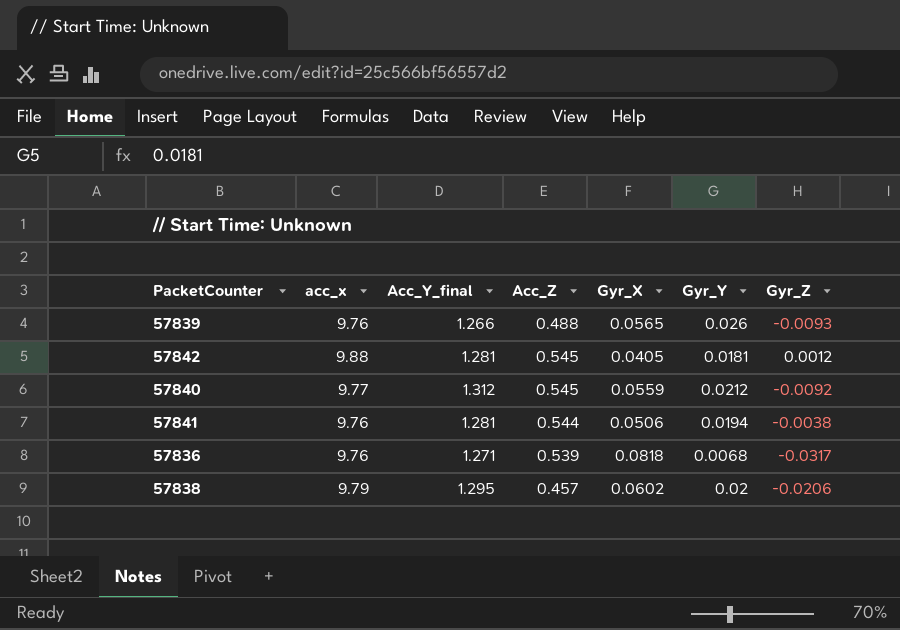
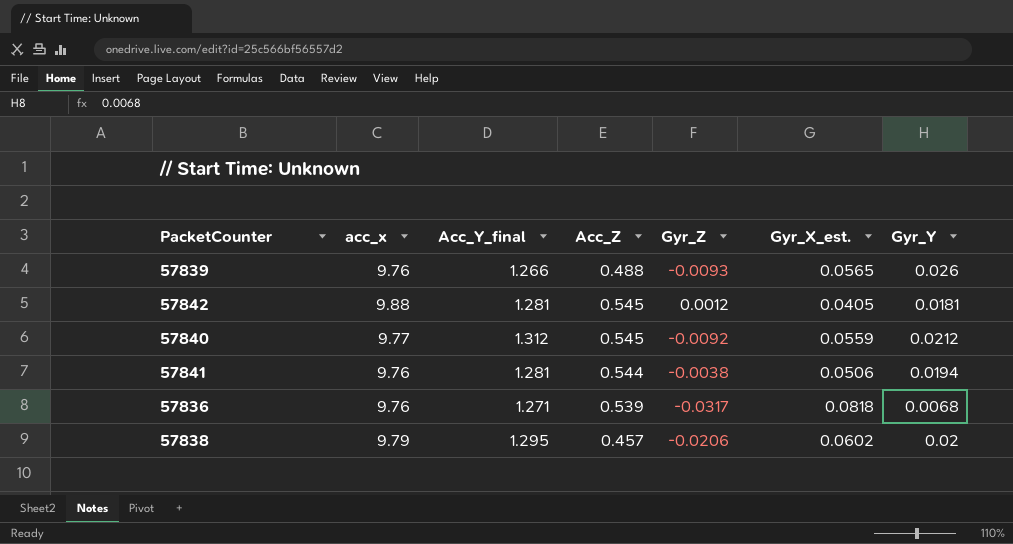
column Gyr_Z | position: 7 -> 5
column name: Gyr_X -> Gyr_X_est.

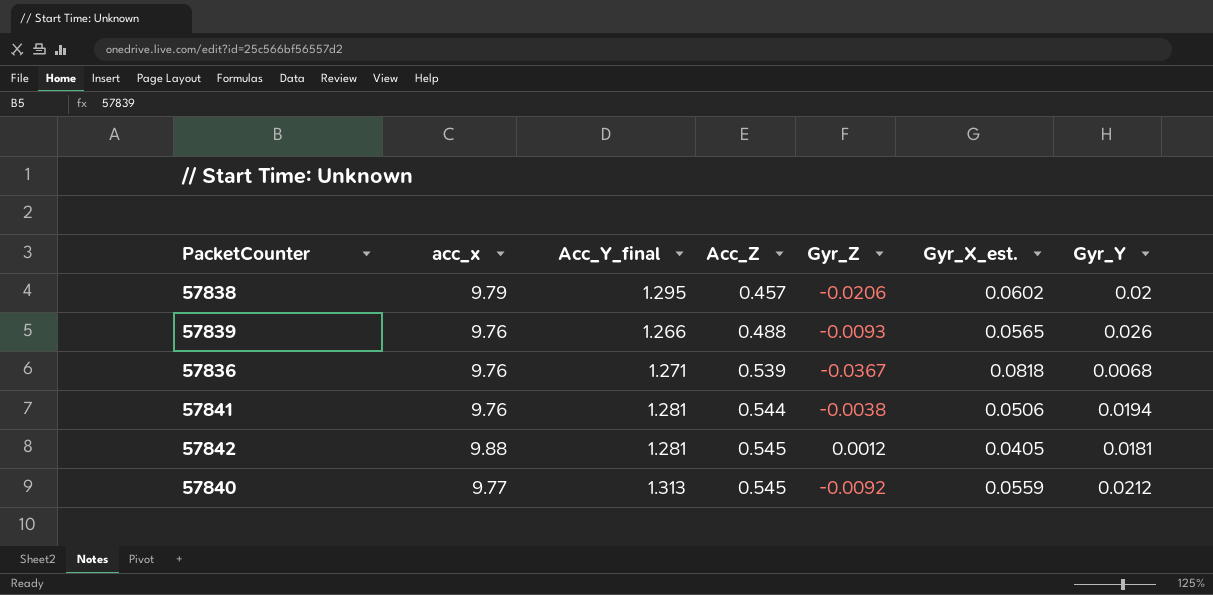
row order: none -> Acc_Z ascending
57836 | Gyr_Z: -0.0317 -> -0.0367
57840 | Acc_Y_final: 1.312 -> 1.313

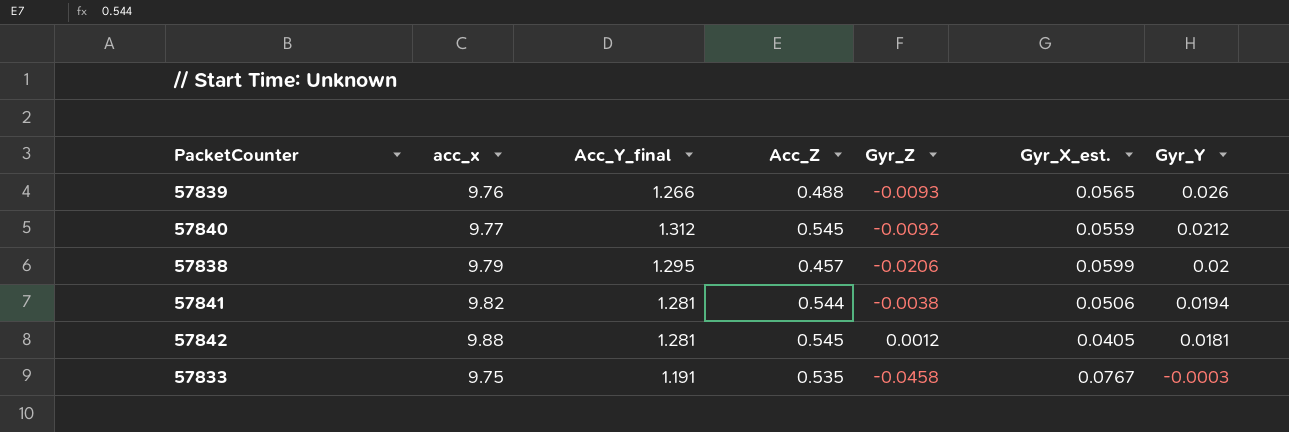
row order: Acc_Z ascending -> Gyr_Y descending
row 57836: 9.76 | 1.271 | 0.539 | -0.0367 | 0.0818 | 0.0068 -> none
57840 | Acc_Y_final: 1.313 -> 1.312
57838 | Gyr_X_est.: 0.0602 -> 0.0599
57841 | acc_x: 9.76 -> 9.82
row 57833: none -> 9.75 | 1.191 | 0.535 | -0.0458 | 0.0767 | -0.0003

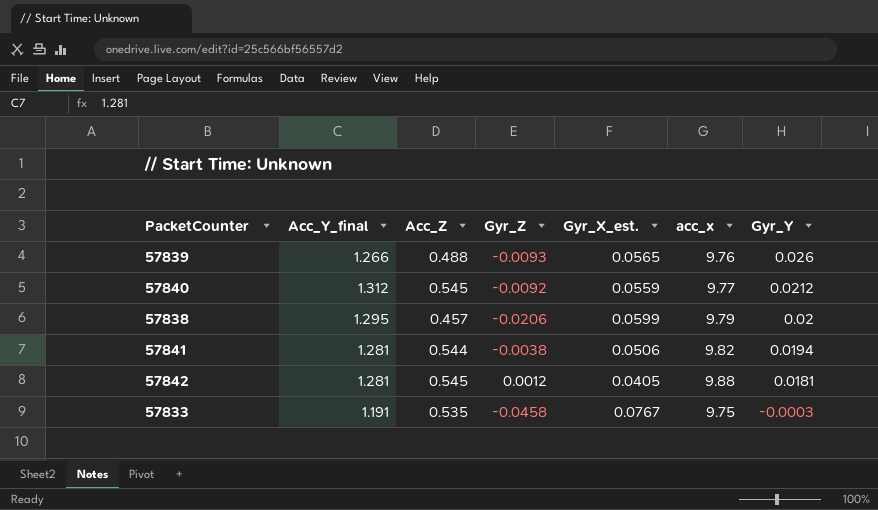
column acc_x | position: 2 -> 6

